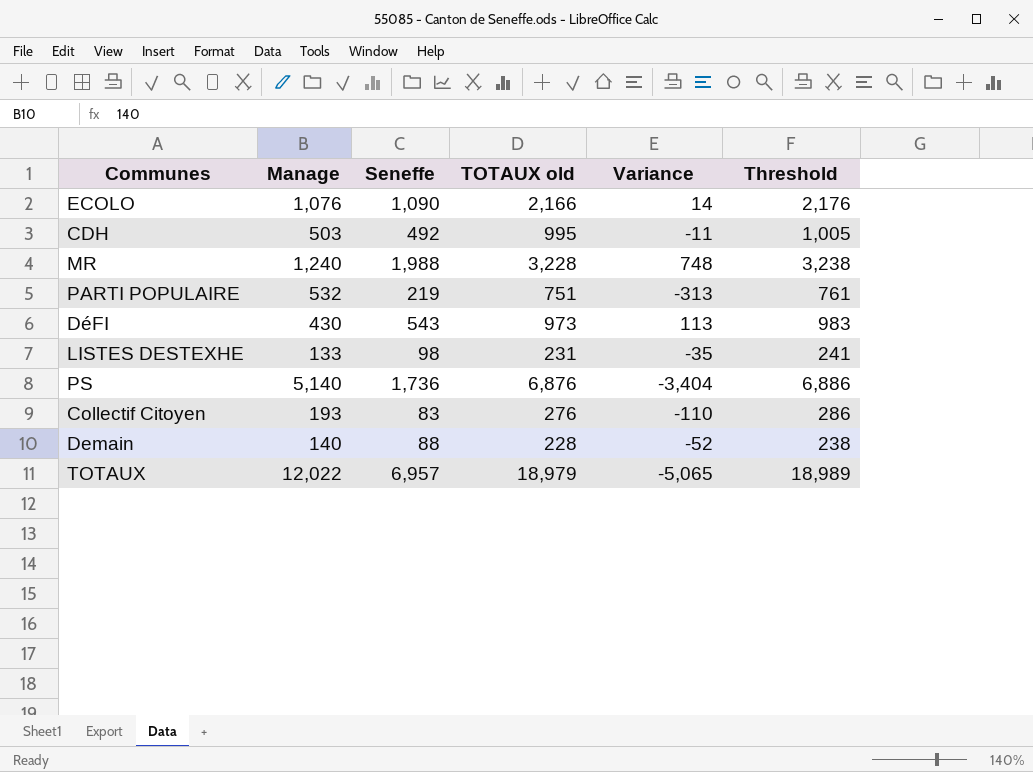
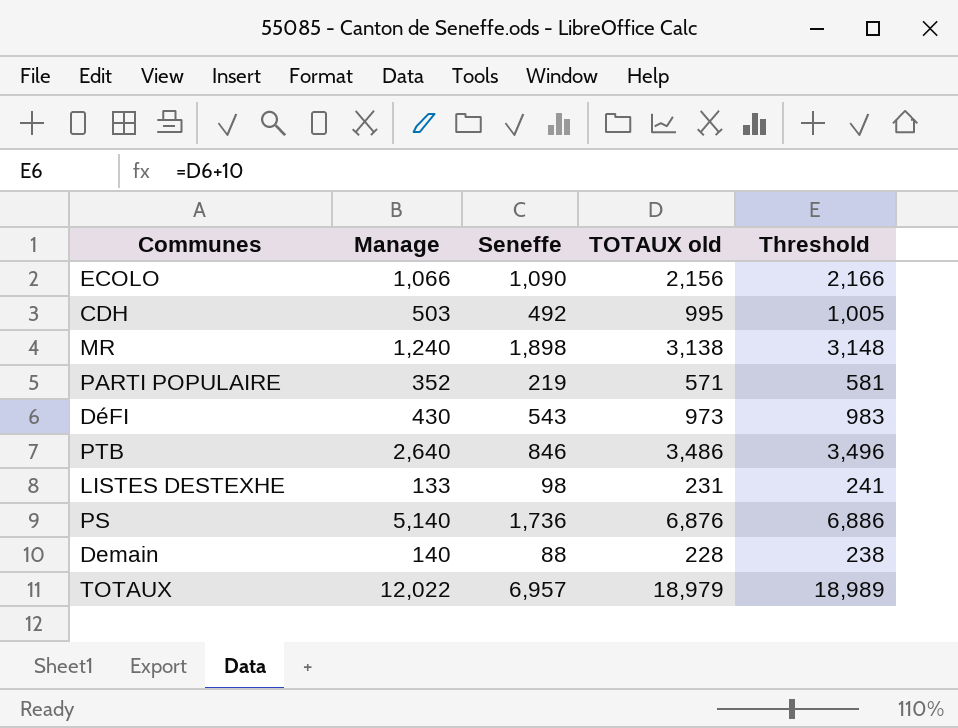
column Variance | formula: [Seneffe] - [Manage] -> none
row Collectif Citoyen: 193 | 83 | 276 | -110 | 286 -> none
ECOLO | Manage: 1,076 -> 1,066
ECOLO | TOTAUX old: 2,166 -> 2,156
ECOLO | Threshold: 2,176 -> 2,166
MR | Seneffe: 1,988 -> 1,898
MR | TOTAUX old: 3,228 -> 3,138
MR | Threshold: 3,238 -> 3,148
PARTI POPULAIRE | Manage: 532 -> 352
PARTI POPULAIRE | TOTAUX old: 751 -> 571
PARTI POPULAIRE | Threshold: 761 -> 581
row PTB: none -> 2,640 | 846 | 3,486 | 3,496

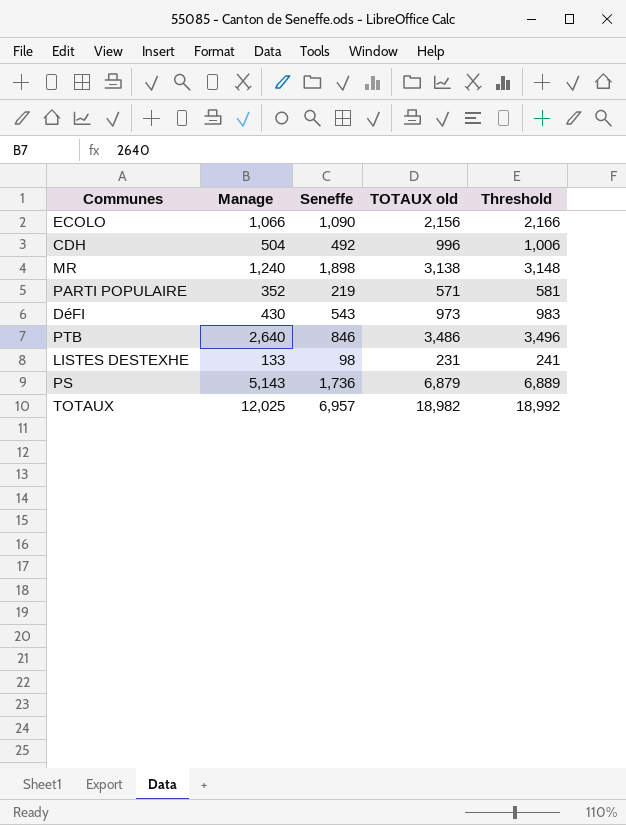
row Demain: 140 | 88 | 228 | 238 -> none
CDH | Manage: 503 -> 504
CDH | TOTAUX old: 995 -> 996
CDH | Threshold: 1,005 -> 1,006
PS | Manage: 5,140 -> 5,143
PS | TOTAUX old: 6,876 -> 6,879
PS | Threshold: 6,886 -> 6,889
TOTAUX | Manage: 12,022 -> 12,025
TOTAUX | TOTAUX old: 18,979 -> 18,982
TOTAUX | Threshold: 18,989 -> 18,992

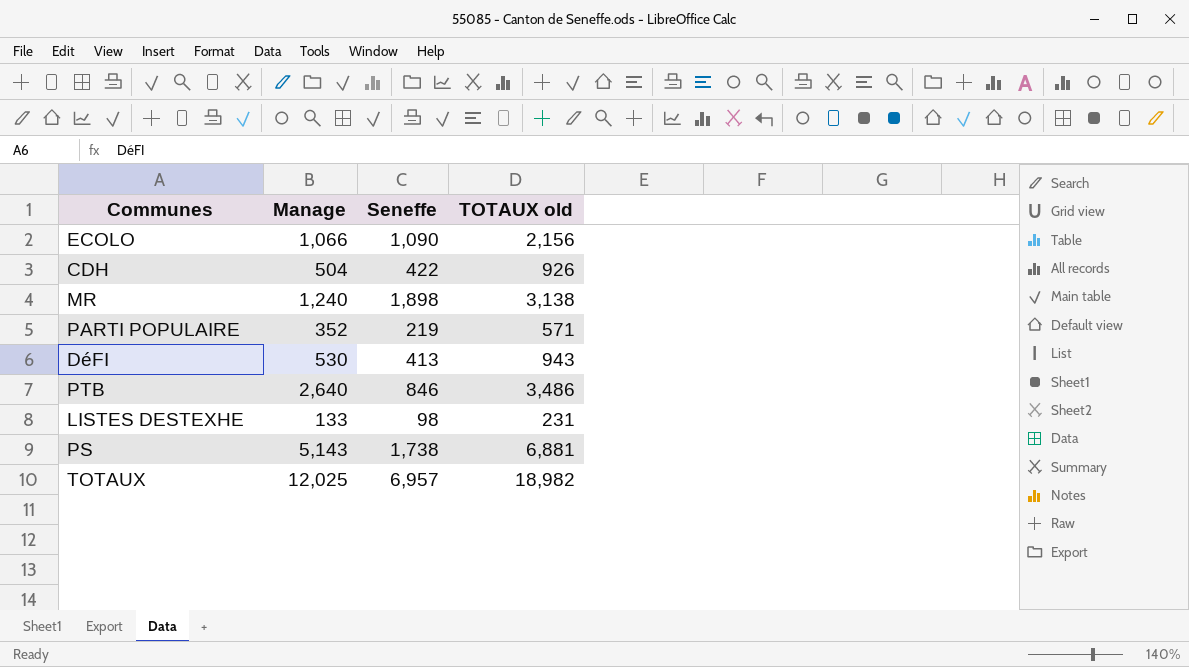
column Threshold | formula: [TOTAUX old] + 10 -> none
CDH | Seneffe: 492 -> 422
CDH | TOTAUX old: 996 -> 926
DéFI | Manage: 430 -> 530
DéFI | Seneffe: 543 -> 413
DéFI | TOTAUX old: 973 -> 943
PS | Seneffe: 1,736 -> 1,738
PS | TOTAUX old: 6,879 -> 6,881

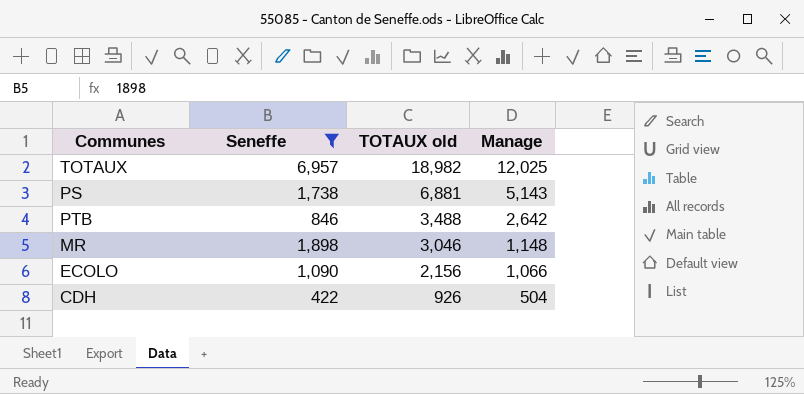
filter: none -> Seneffe >= 422
row order: none -> TOTAUX old descending
column Manage | position: 2 -> 4
PTB | TOTAUX old: 3,486 -> 3,488
PTB | Manage: 2,640 -> 2,642
MR | TOTAUX old: 3,138 -> 3,046
MR | Manage: 1,240 -> 1,148

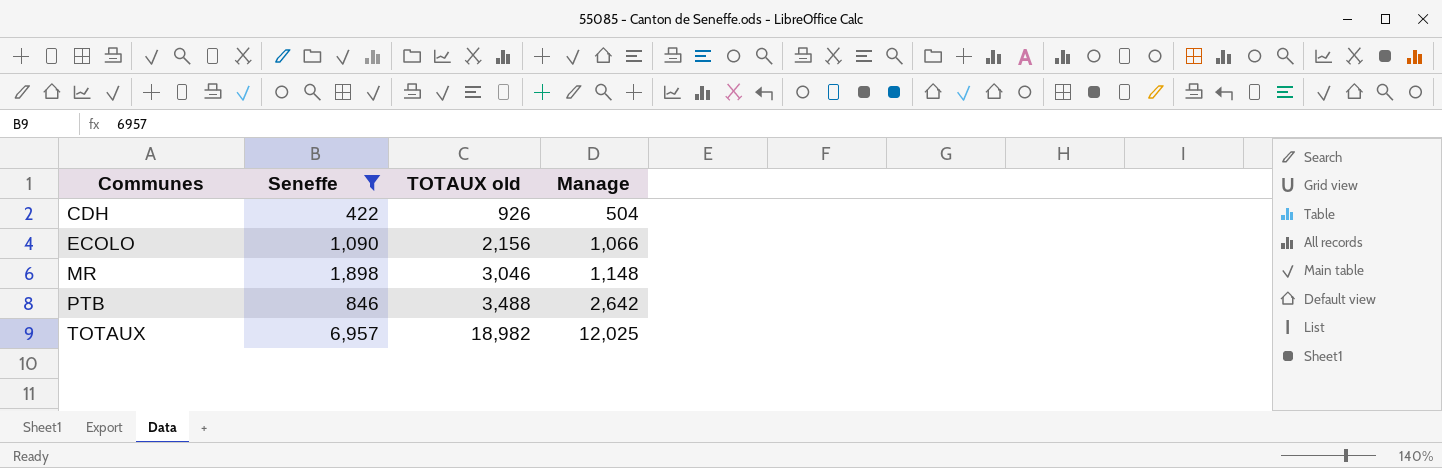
row order: TOTAUX old descending -> Communes ascending
row PS: 1,738 | 6,881 | 5,143 -> none

